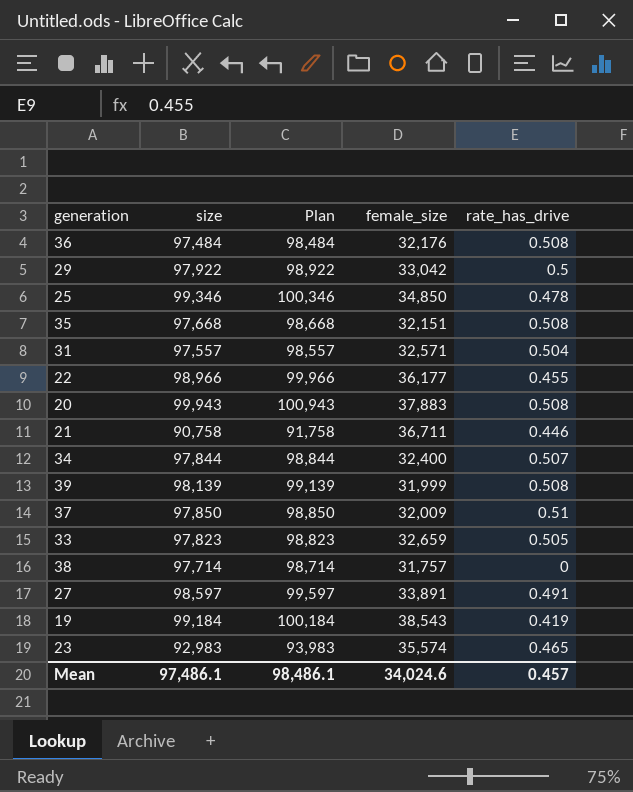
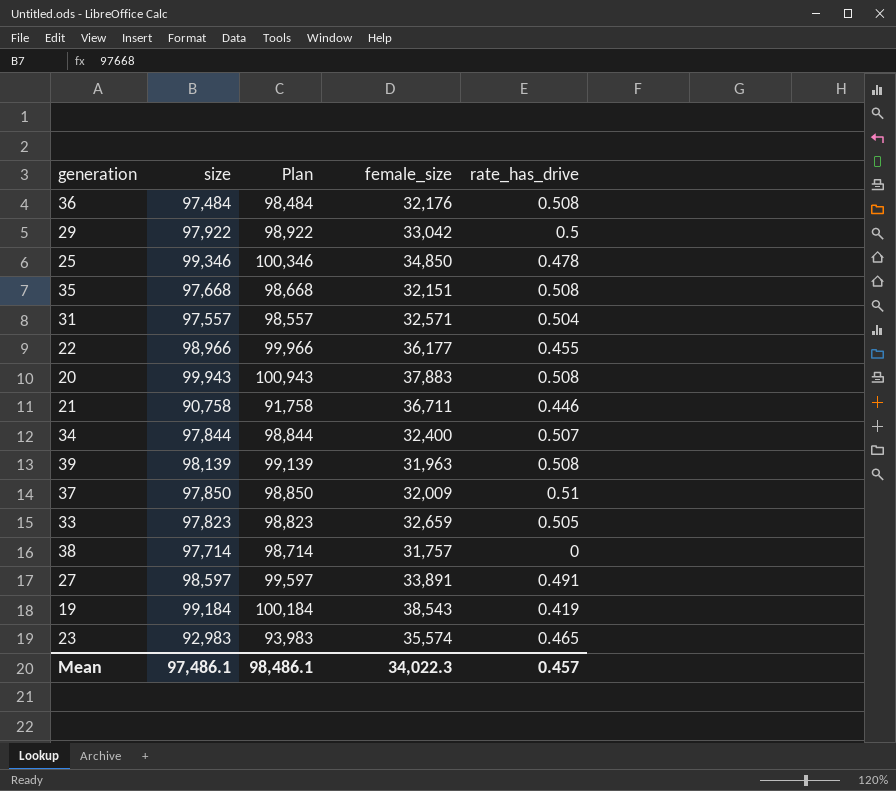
39 | female_size: 31,999 -> 31,963
Mean | female_size: 34,024.6 -> 34,022.3

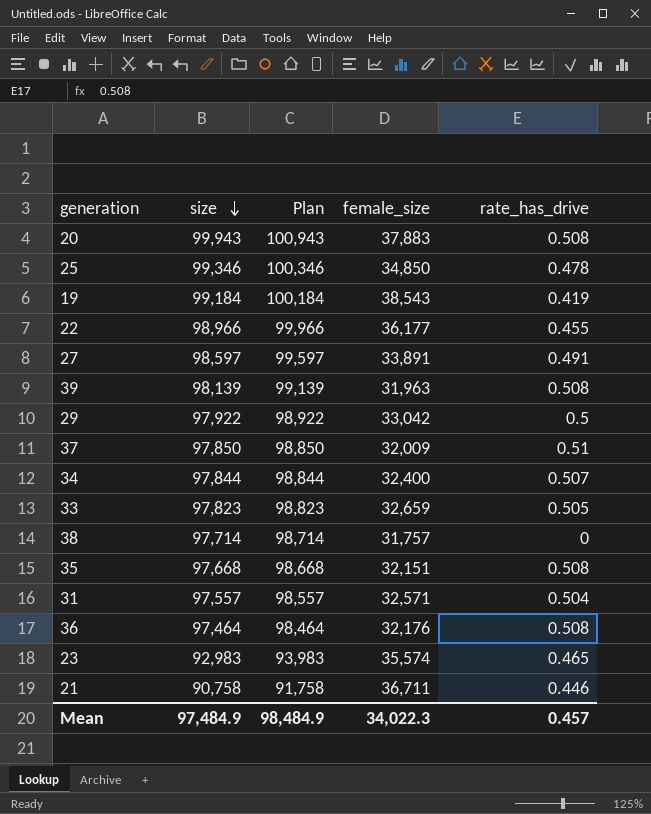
row order: none -> size descending
36 | size: 97,484 -> 97,464
36 | Plan: 98,484 -> 98,464
Mean | size: 97,486.1 -> 97,484.9
Mean | Plan: 98,486.1 -> 98,484.9

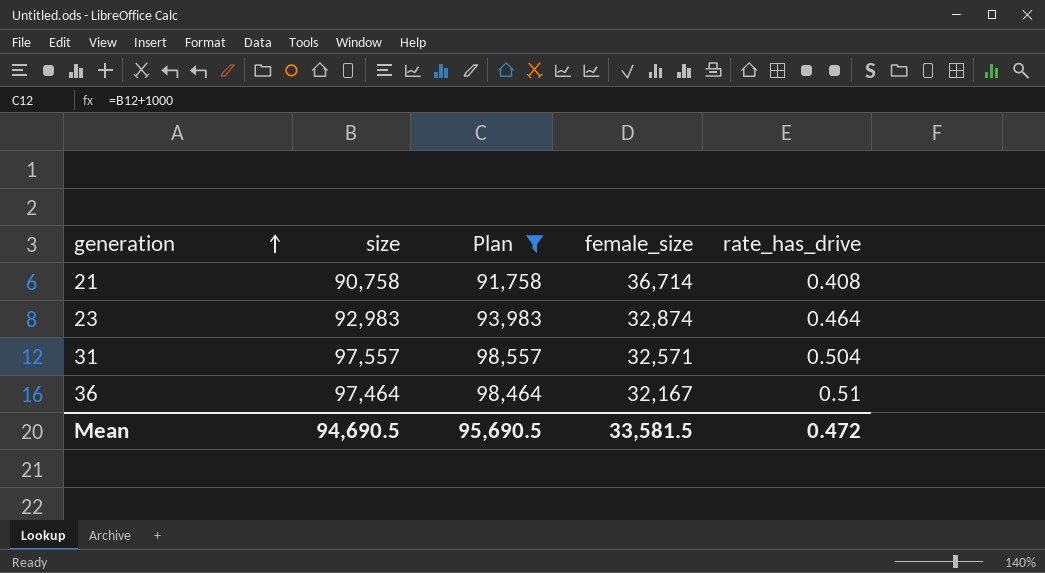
filter: none -> Plan <= 98,557
row order: size descending -> generation ascending
21 | female_size: 36,711 -> 36,714
21 | rate_has_drive: 0.446 -> 0.408
23 | female_size: 35,574 -> 32,874
23 | rate_has_drive: 0.465 -> 0.464
36 | female_size: 32,176 -> 32,167
36 | rate_has_drive: 0.508 -> 0.51
Mean | size: 97,484.9 -> 94,690.5
Mean | Plan: 98,484.9 -> 95,690.5
Mean | female_size: 34,022.3 -> 33,581.5
Mean | rate_has_drive: 0.457 -> 0.472

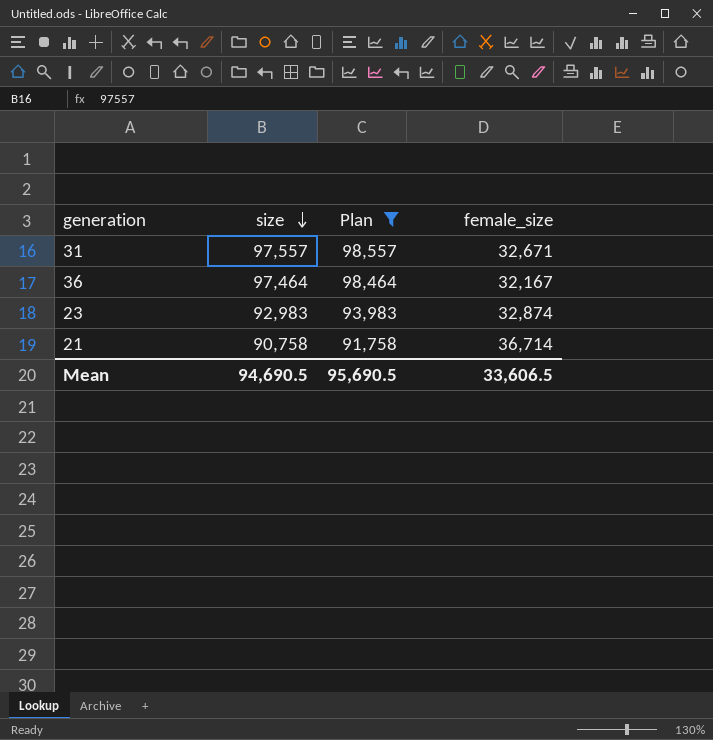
row order: generation ascending -> size descending
column rate_has_drive | position: 5 -> none
31 | female_size: 32,571 -> 32,671
Mean | female_size: 33,581.5 -> 33,606.5

